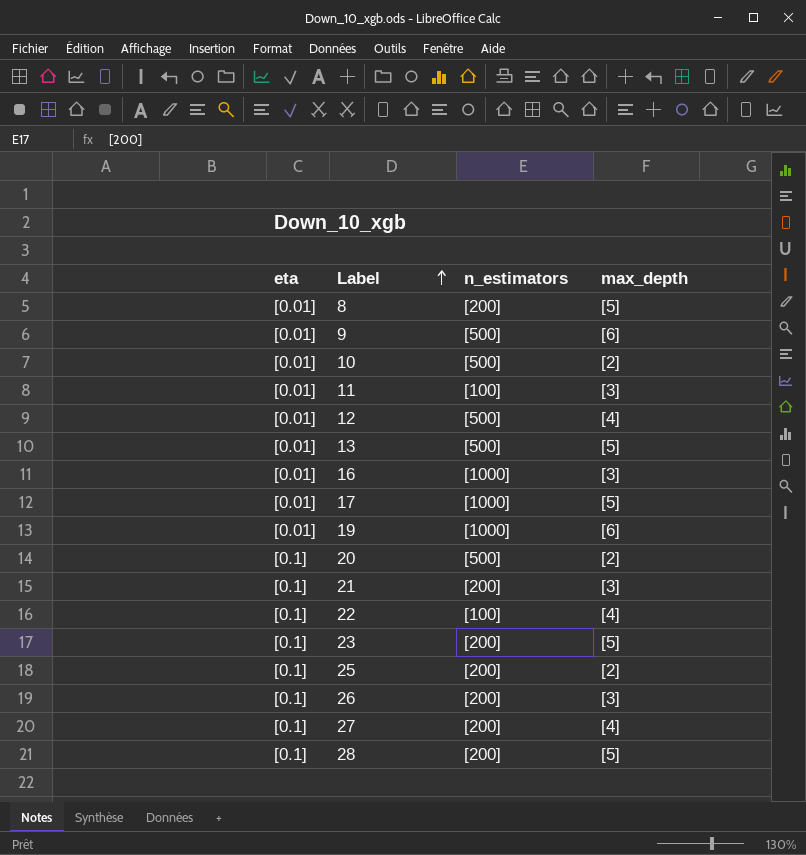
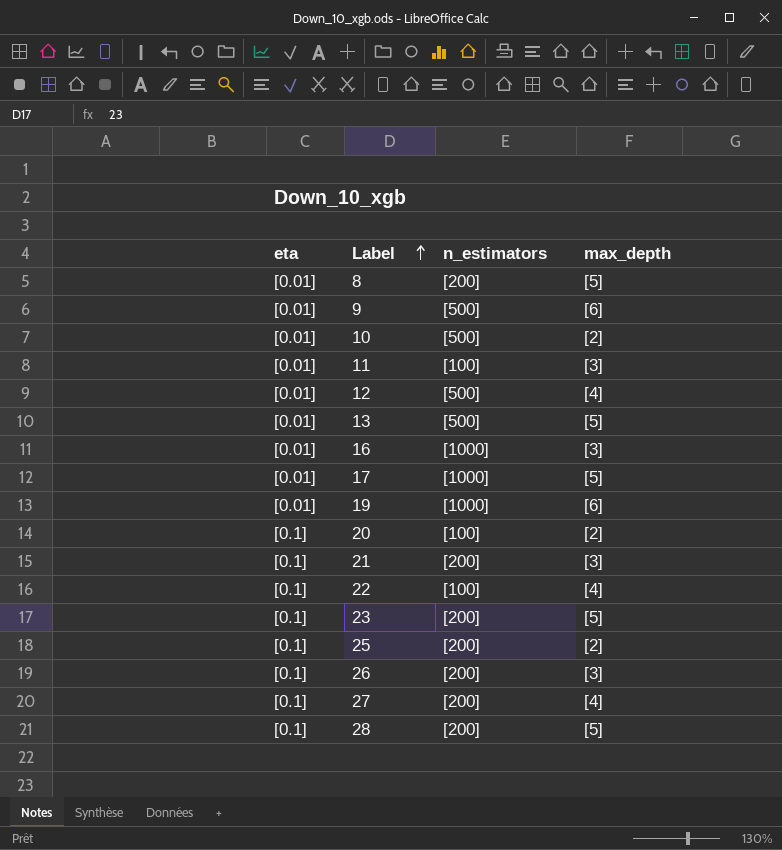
20 | n_estimators: [500] -> [100]

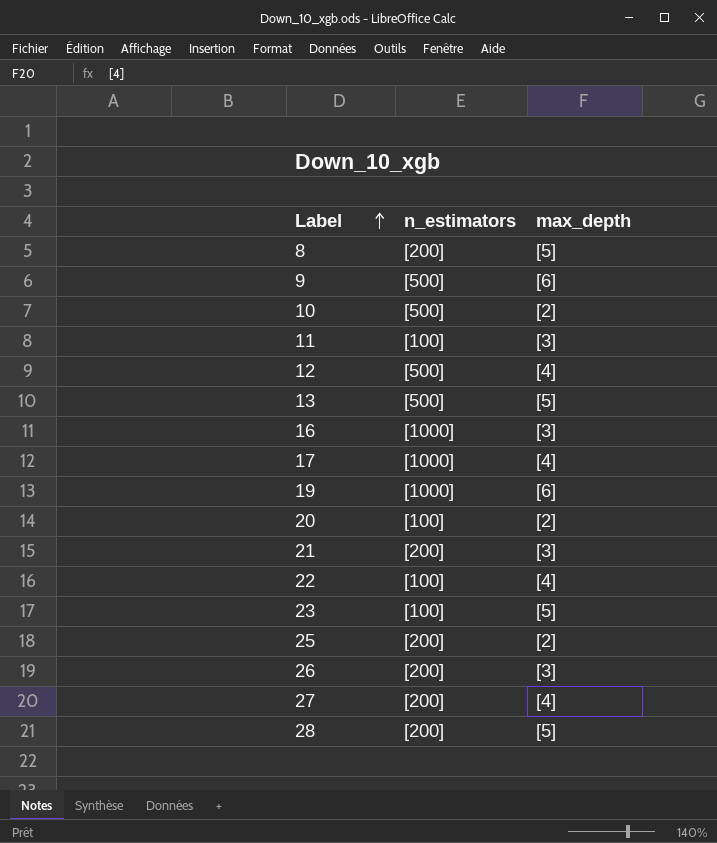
column eta | position: 1 -> none
17 | max_depth: [5] -> [4]
23 | n_estimators: [200] -> [100]

